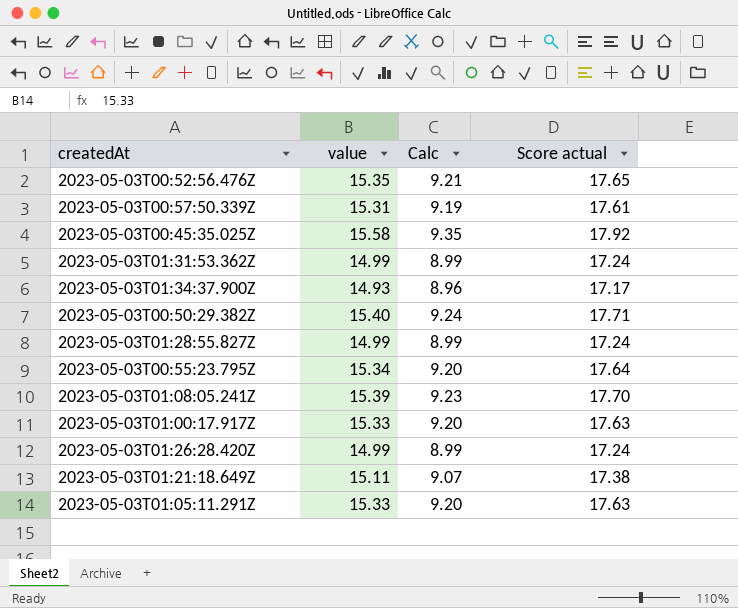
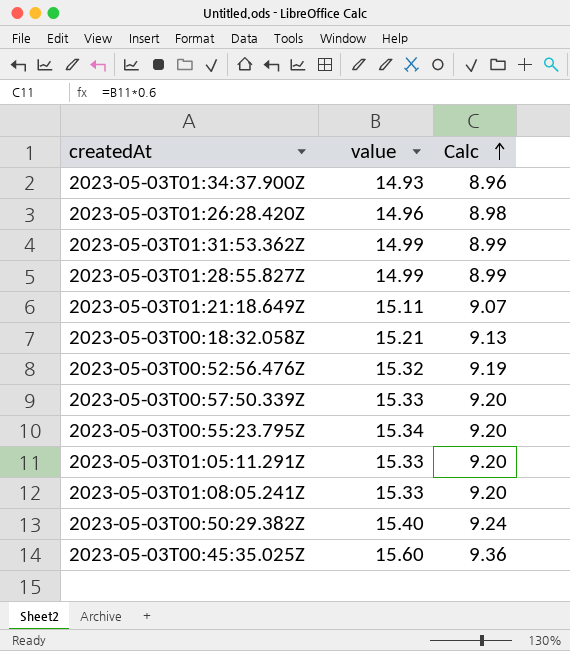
row order: none -> Calc ascending
column Score actual | formula: [value] * 1.15 -> none
row 2023-05-03T01:00:17.917Z: 15.33 | 9.20 | 17.63 -> none
2023-05-03T01:26:28.420Z | value: 14.99 -> 14.96
2023-05-03T01:26:28.420Z | Calc: 8.99 -> 8.98
row 2023-05-03T00:18:32.058Z: none -> 15.21 | 9.13
2023-05-03T00:52:56.476Z | value: 15.35 -> 15.32
2023-05-03T00:52:56.476Z | Calc: 9.21 -> 9.19
2023-05-03T00:57:50.339Z | value: 15.31 -> 15.33
2023-05-03T00:57:50.339Z | Calc: 9.19 -> 9.20
2023-05-03T01:08:05.241Z | value: 15.39 -> 15.33
2023-05-03T01:08:05.241Z | Calc: 9.23 -> 9.20
2023-05-03T00:45:35.025Z | value: 15.58 -> 15.60
2023-05-03T00:45:35.025Z | Calc: 9.35 -> 9.36

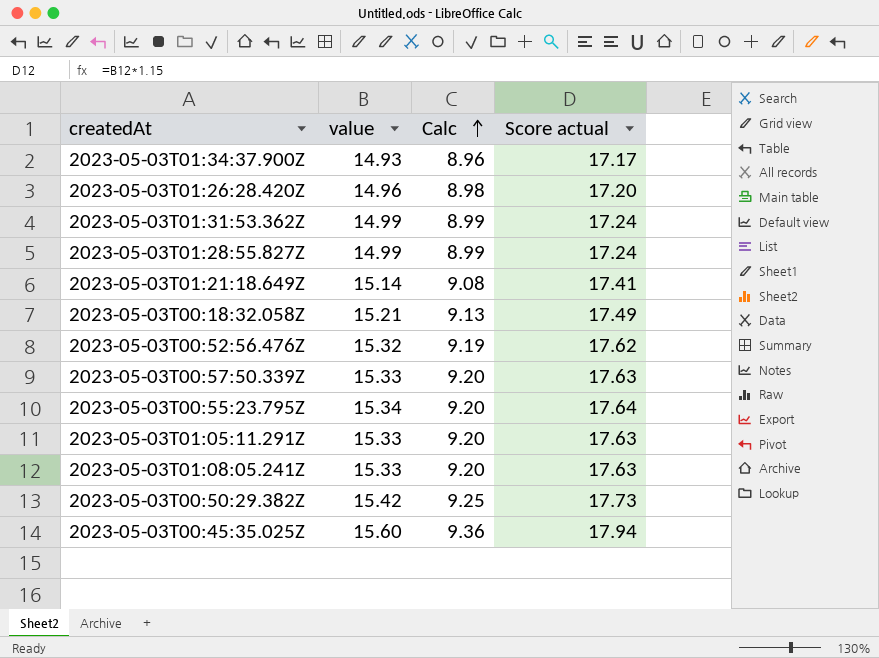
column Score actual | formula: none -> [value] * 1.15
2023-05-03T01:21:18.649Z | value: 15.11 -> 15.14
2023-05-03T01:21:18.649Z | Calc: 9.07 -> 9.08
2023-05-03T00:50:29.382Z | value: 15.40 -> 15.42
2023-05-03T00:50:29.382Z | Calc: 9.24 -> 9.25

